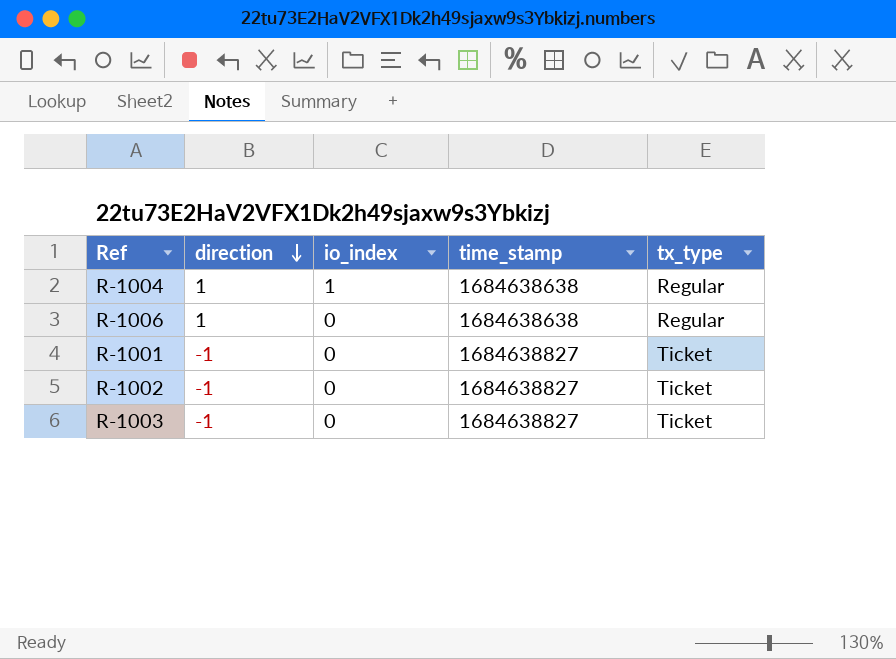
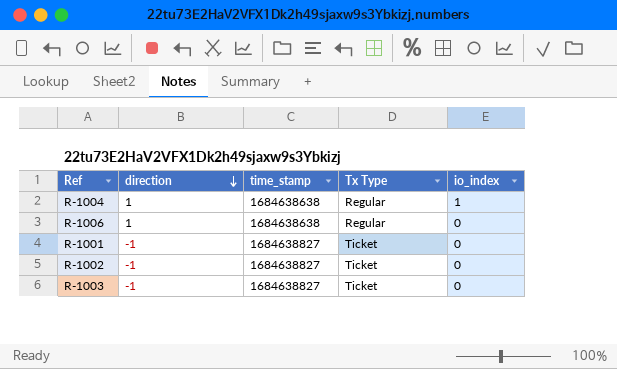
column name: tx_type -> Tx Type
column io_index | position: 3 -> 5

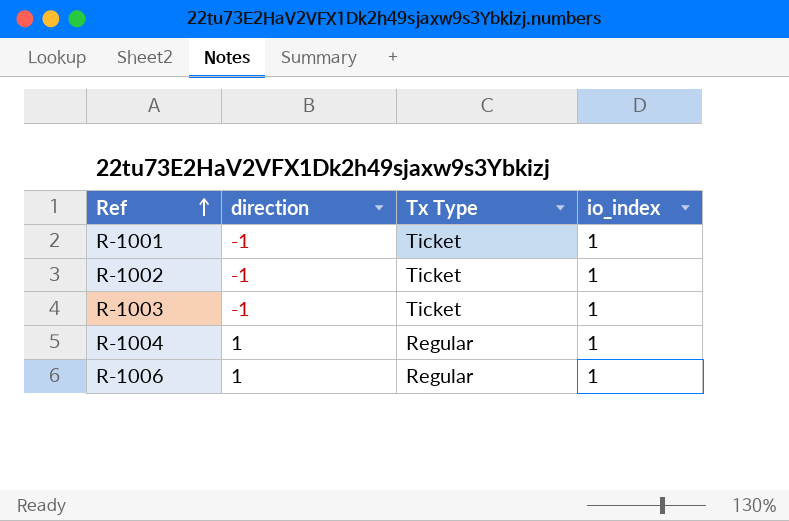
row order: direction descending -> Ref ascending
column time_stamp | position: 3 -> none
R-1001 | io_index: 0 -> 1
R-1002 | io_index: 0 -> 1
R-1003 | io_index: 0 -> 1
R-1006 | io_index: 0 -> 1

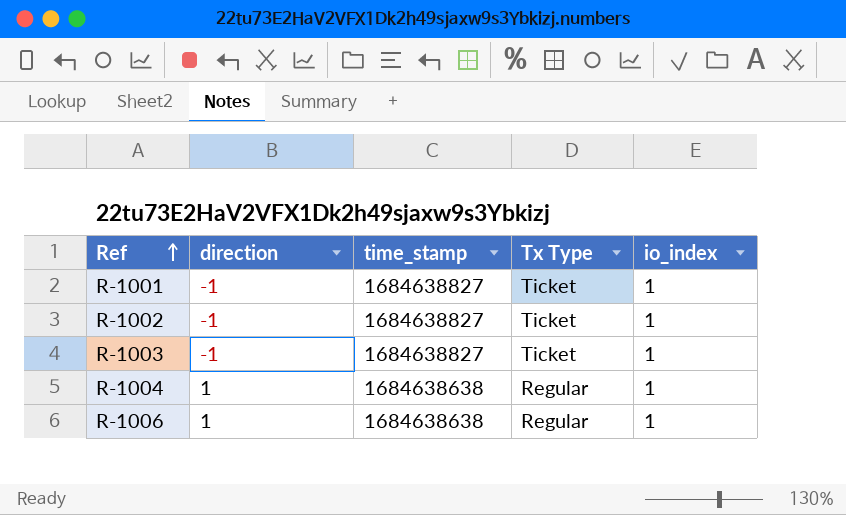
column time_stamp | position: none -> 3

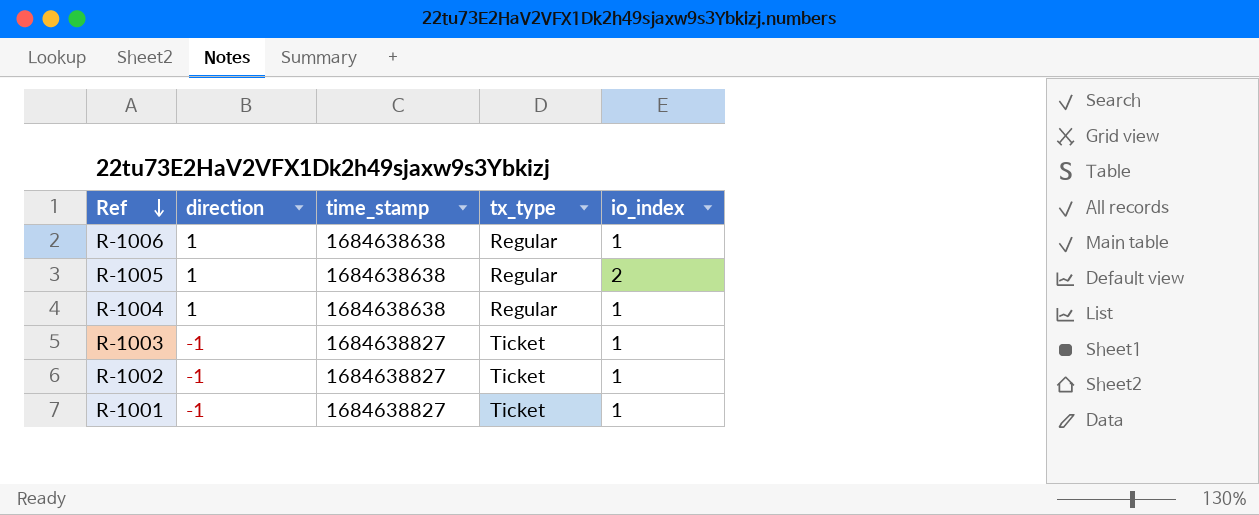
row order: Ref ascending -> Ref descending
column name: Tx Type -> tx_type
row R-1005: none -> 1 | 1684638638 | Regular | 2

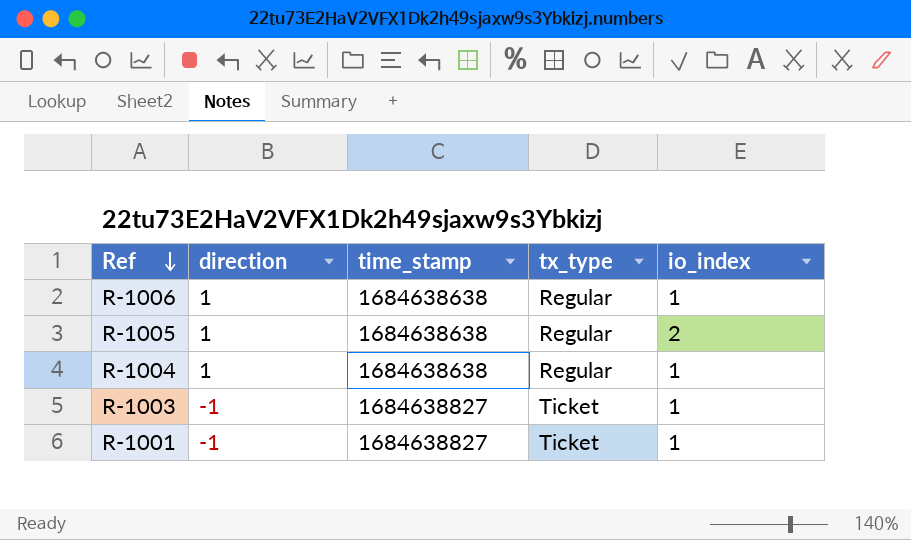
row R-1002: -1 | 1684638827 | Ticket | 1 -> none

